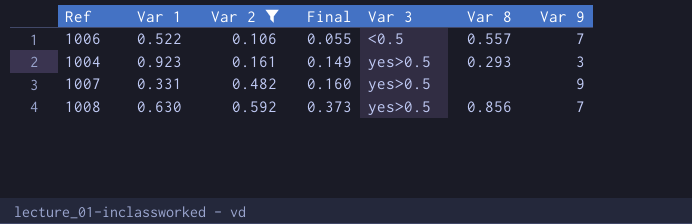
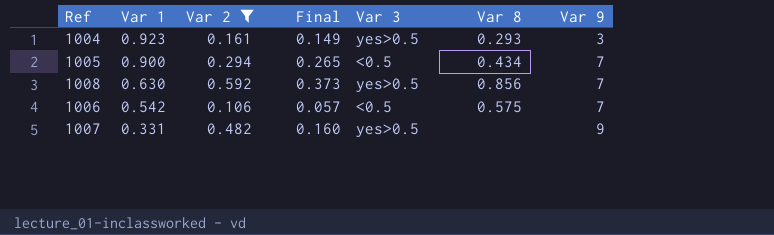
row order: Var 2 ascending -> Var 1 descending
row 1005: none -> 0.900 | 0.294 | 0.265 | <0.5 | 0.434 | 7
1006 | Var 1: 0.522 -> 0.542
1006 | Final: 0.055 -> 0.057
1006 | Var 8: 0.557 -> 0.575

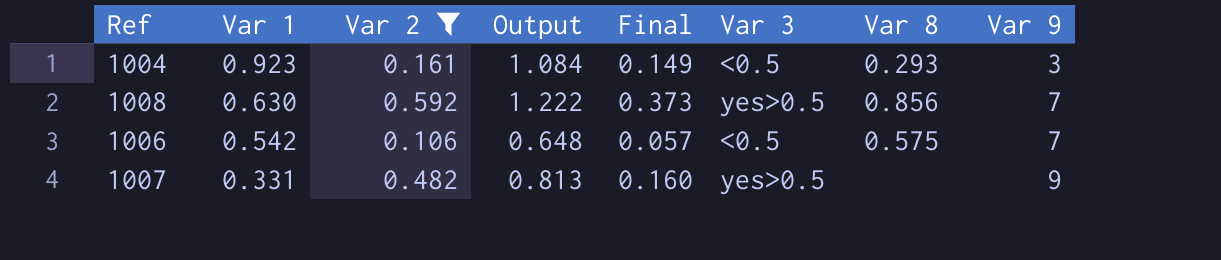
column Output | formula: none -> [Var 1] + [Var 2]
row 1005: 0.900 | 0.294 | 0.265 | <0.5 | 0.434 | 7 -> none
1004 | Var 3: yes>0.5 -> <0.5

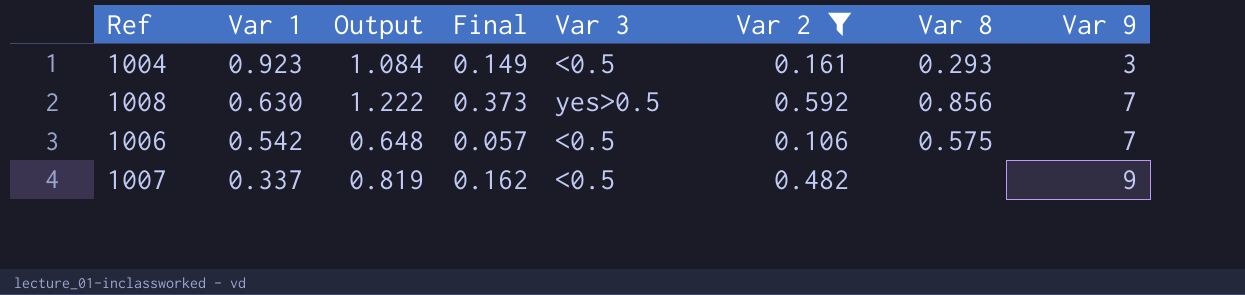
column Var 2 | position: 3 -> 6
1007 | Var 1: 0.331 -> 0.337
1007 | Output: 0.813 -> 0.819
1007 | Final: 0.160 -> 0.162
1007 | Var 3: yes>0.5 -> <0.5

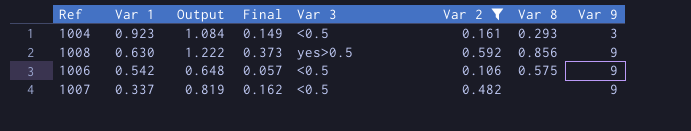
1008 | Var 9: 7 -> 9
1006 | Var 9: 7 -> 9

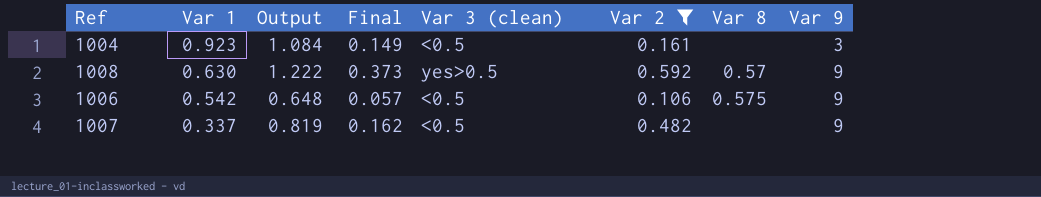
column name: Var 3 -> Var 3 (clean)
1004 | Var 8: 0.293 -> none
1008 | Var 8: 0.856 -> 0.57

